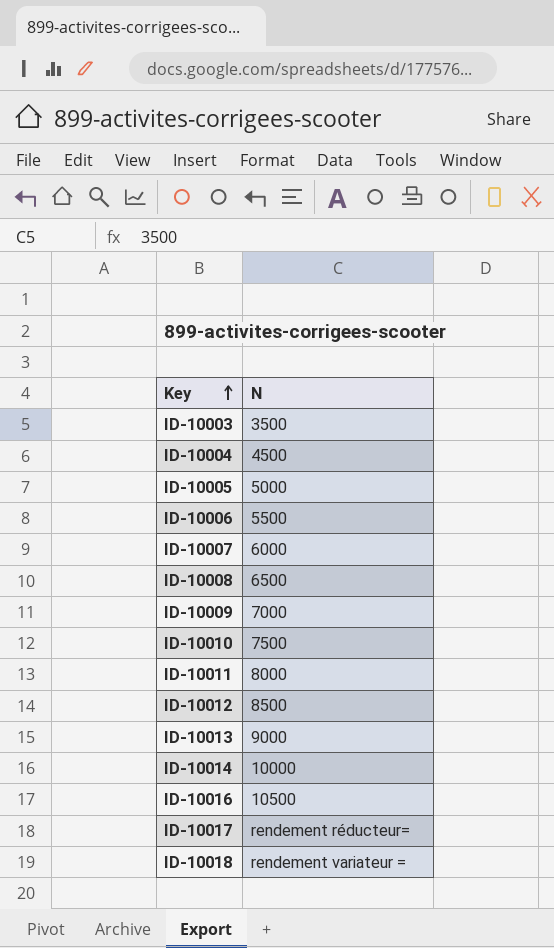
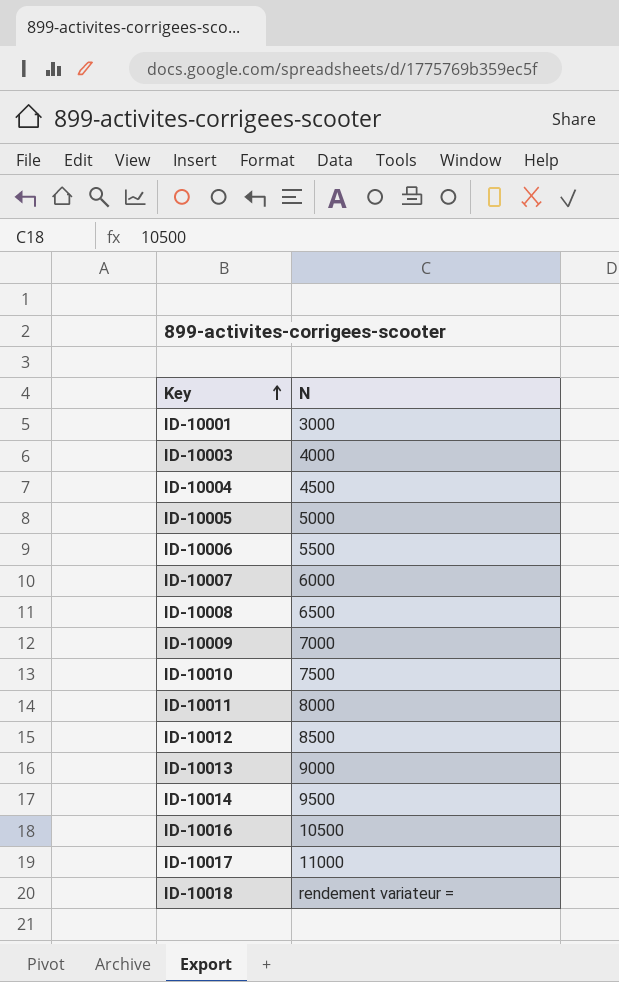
row ID-10001: none -> 3000
ID-10003 | N: 3500 -> 4000
ID-10014 | N: 10000 -> 9500
ID-10017 | N: rendement réducteur= -> 11000

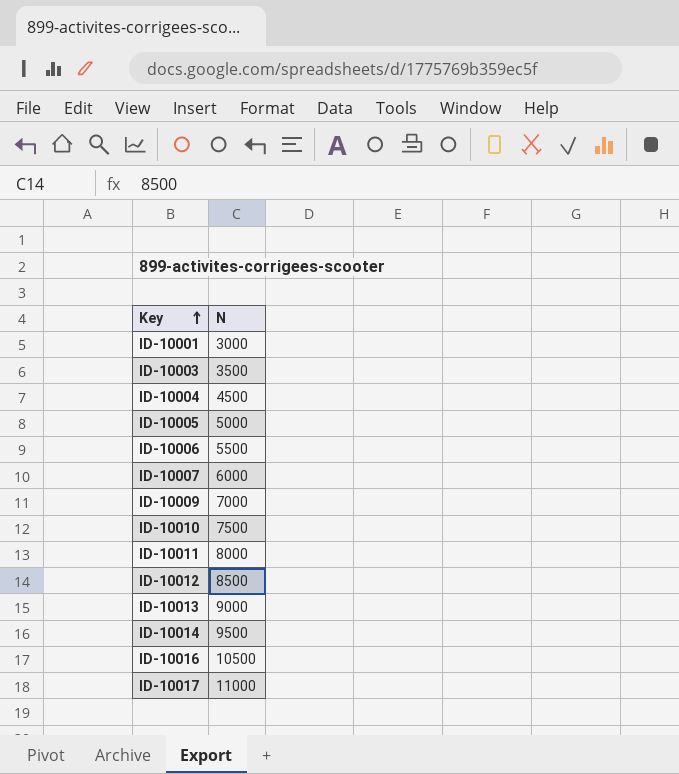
row ID-10008: 6500 -> none
row ID-10018: rendement variateur = -> none
ID-10003 | N: 4000 -> 3500

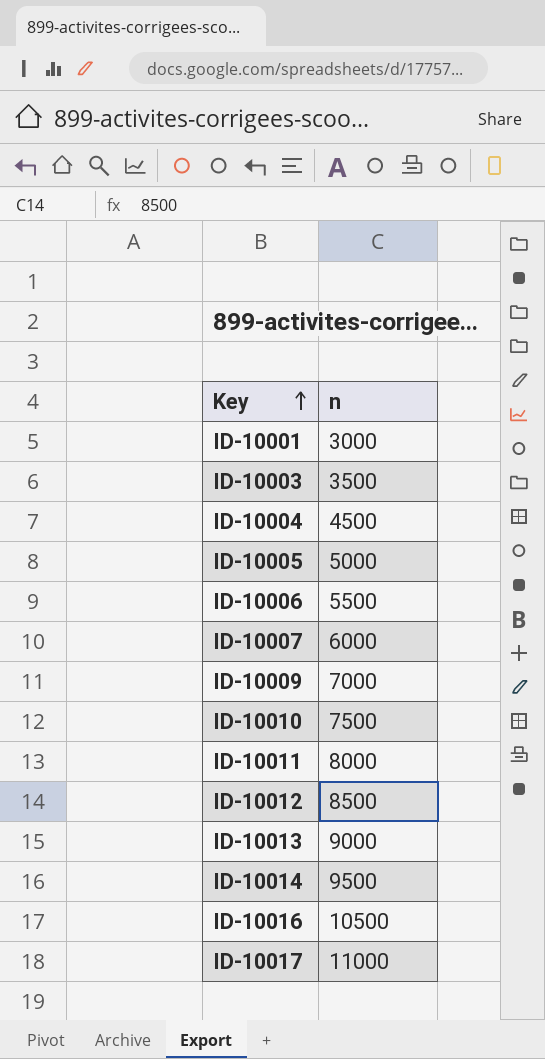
column name: N -> n

